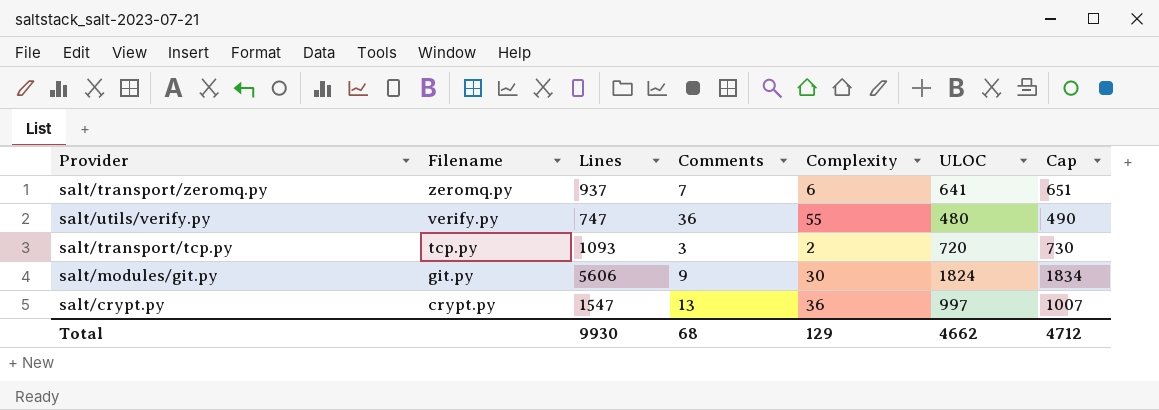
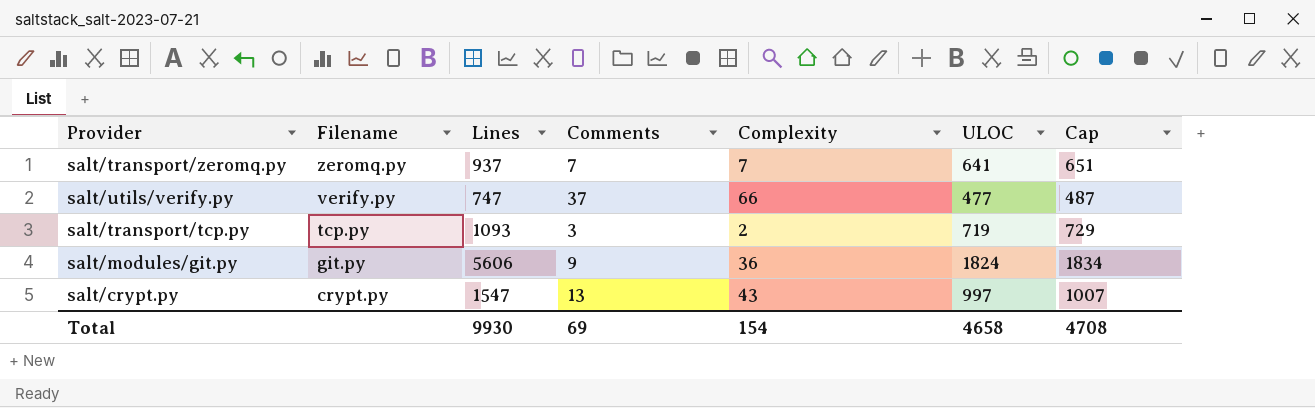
salt/transport/zeromq.py | Complexity: 6 -> 7
salt/utils/verify.py | Comments: 36 -> 37
salt/utils/verify.py | Complexity: 55 -> 66
salt/utils/verify.py | ULOC: 480 -> 477
salt/utils/verify.py | Cap: 490 -> 487
salt/transport/tcp.py | ULOC: 720 -> 719
salt/transport/tcp.py | Cap: 730 -> 729
salt/modules/git.py | Complexity: 30 -> 36
salt/crypt.py | Complexity: 36 -> 43
Total | Comments: 68 -> 69
Total | Complexity: 129 -> 154
Total | ULOC: 4662 -> 4658
Total | Cap: 4712 -> 4708

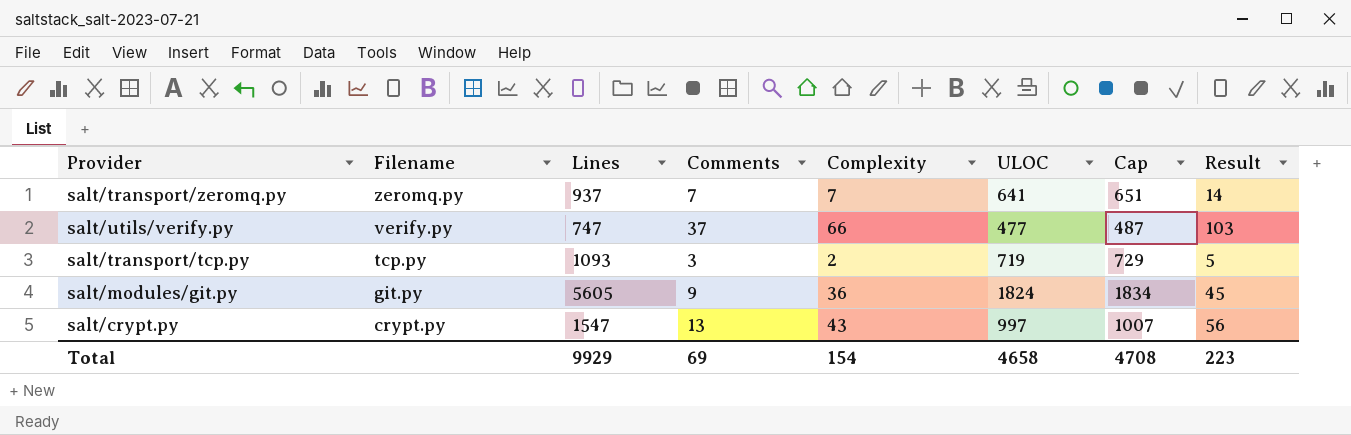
column Result | formula: none -> [Comments] + [Complexity]
salt/modules/git.py | Lines: 5606 -> 5605
Total | Lines: 9930 -> 9929

